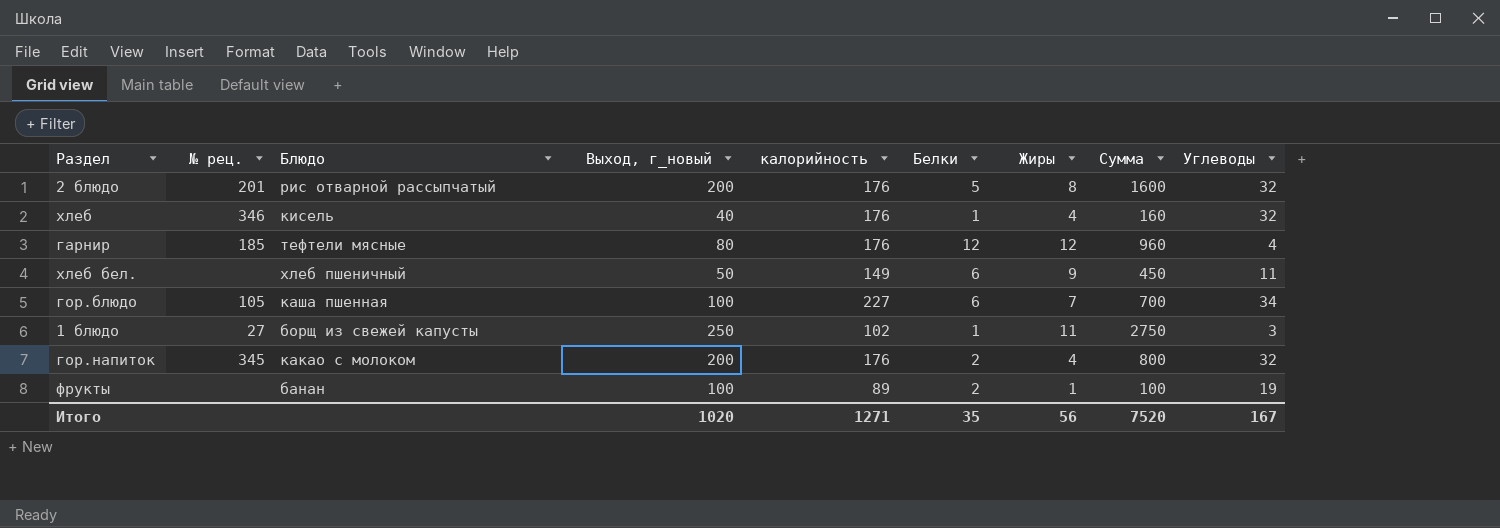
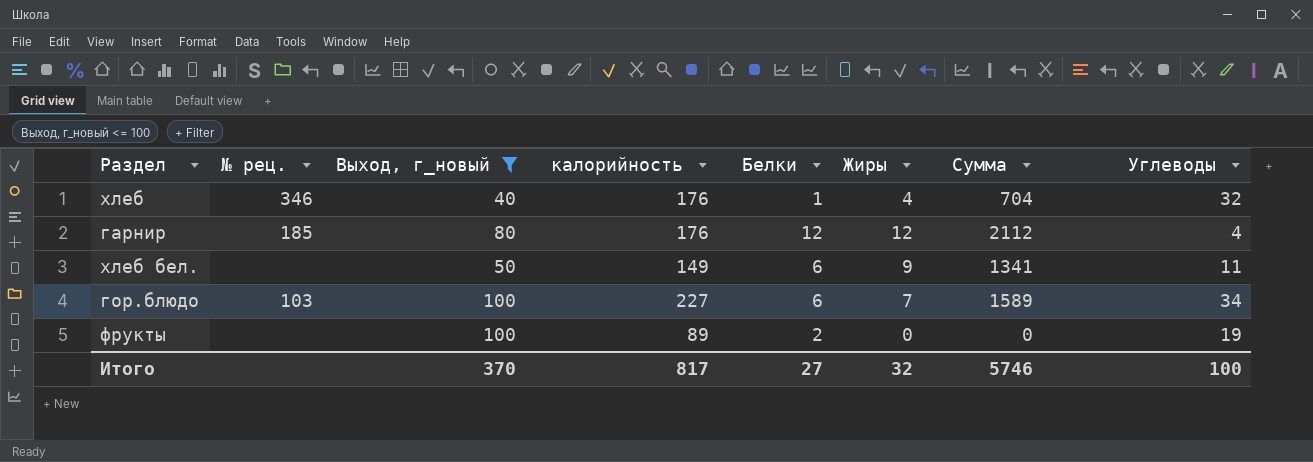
filter: none -> Выход, г_новый <= 100
column Блюдо | position: 3 -> none
column Сумма | formula: [Выход, г_новый] * [Жиры] -> [калорийность] * [Жиры]
гор.блюдо | № рец.: 105 -> 103
фрукты | Жиры: 1 -> 0
Итого | Выход, г_новый: 1020 -> 370
Итого | калорийность: 1271 -> 817
Итого | Белки: 35 -> 27
Итого | Жиры: 56 -> 32
Итого | Сумма: 7520 -> 5746
Итого | Углеводы: 167 -> 100

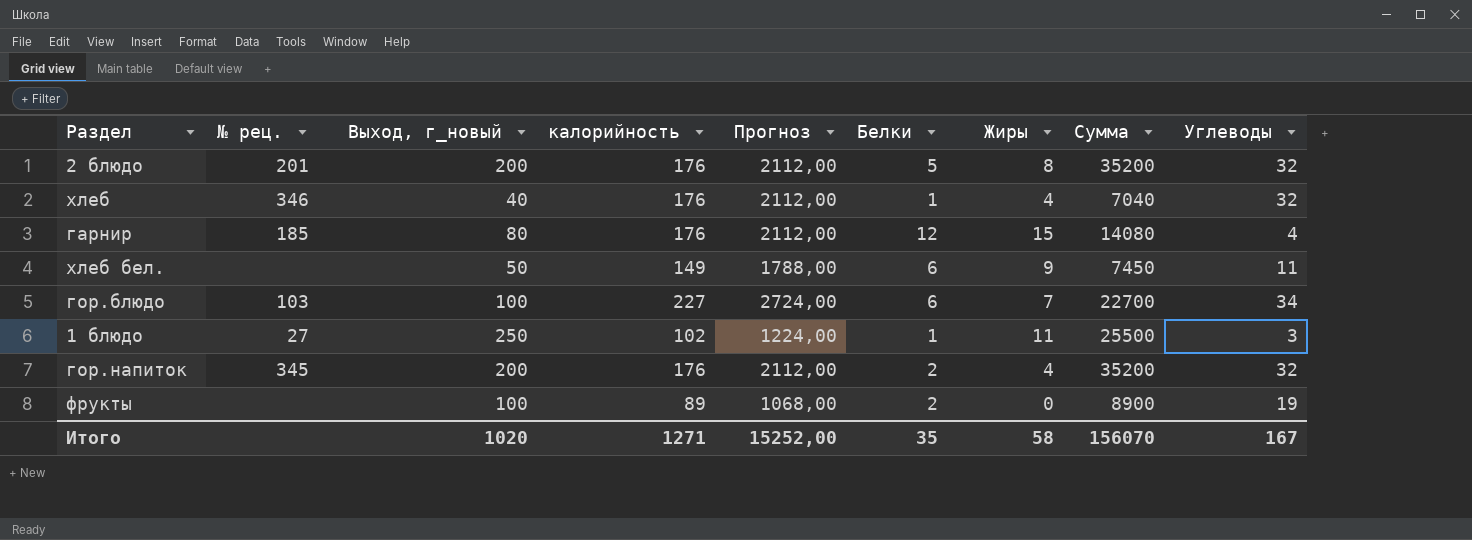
filter: Выход, г_новый <= 100 -> none
column Прогноз | formula: none -> [калорийность] * 12
column Сумма | formula: [калорийность] * [Жиры] -> [Выход, г_новый] * [калорийность]
гарнир | Жиры: 12 -> 15
Итого | Выход, г_новый: 370 -> 1020
Итого | калорийность: 817 -> 1271
Итого | Белки: 27 -> 35
Итого | Жиры: 32 -> 58
Итого | Сумма: 5746 -> 156070
Итого | Углеводы: 100 -> 167

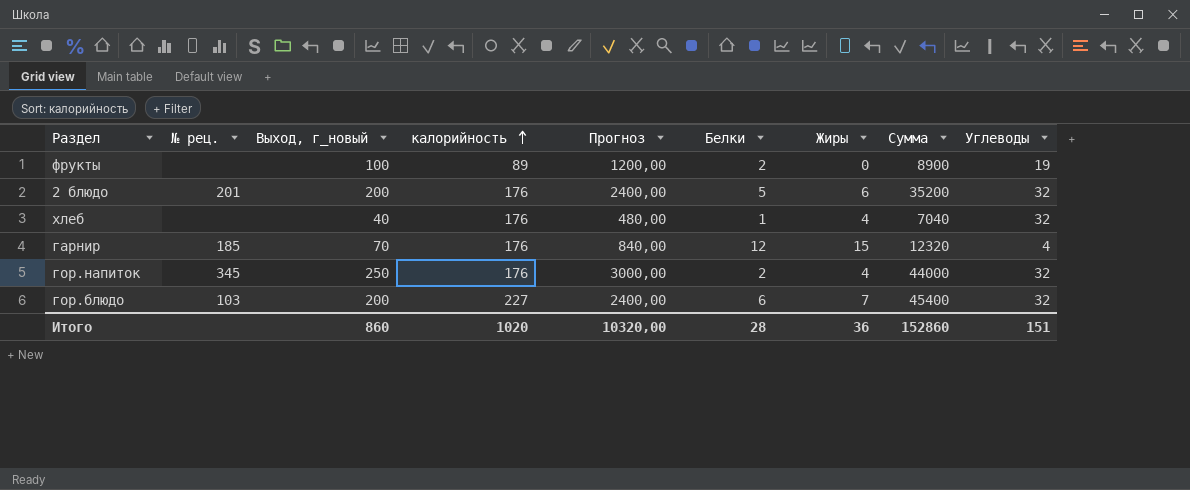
row order: none -> калорийность ascending
column Прогноз | formula: [калорийность] * 12 -> [Выход, г_новый] * 12
row хлеб бел.: none | 50 | 149 | 1788,00 | 6 | 9 | 7450 | 11 -> none
row 1 блюдо: 27 | 250 | 102 | 1224,00 | 1 | 11 | 25500 | 3 -> none
2 блюдо | Жиры: 8 -> 6
хлеб | № рец.: 346 -> none
гарнир | Выход, г_новый: 80 -> 70
гарнир | Сумма: 14080 -> 12320
гор.напиток | Выход, г_новый: 200 -> 250
гор.напиток | Сумма: 35200 -> 44000
гор.блюдо | Выход, г_новый: 100 -> 200
гор.блюдо | Сумма: 22700 -> 45400
гор.блюдо | Углеводы: 34 -> 32
Итого | Выход, г_новый: 1020 -> 860
Итого | калорийность: 1271 -> 1020
Итого | Прогноз: 15252,00 -> 10320,00
Итого | Белки: 35 -> 28
Итого | Жиры: 58 -> 36
Итого | Сумма: 156070 -> 152860
Итого | Углеводы: 167 -> 151

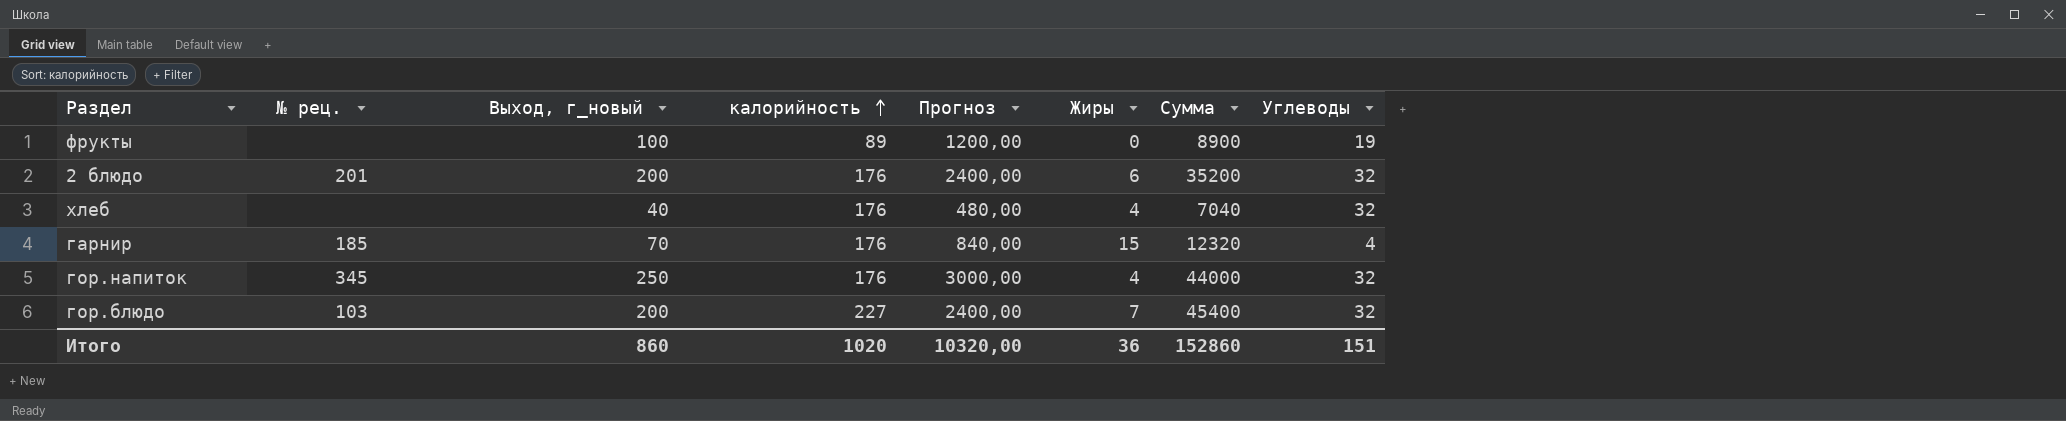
column Белки | position: 6 -> none

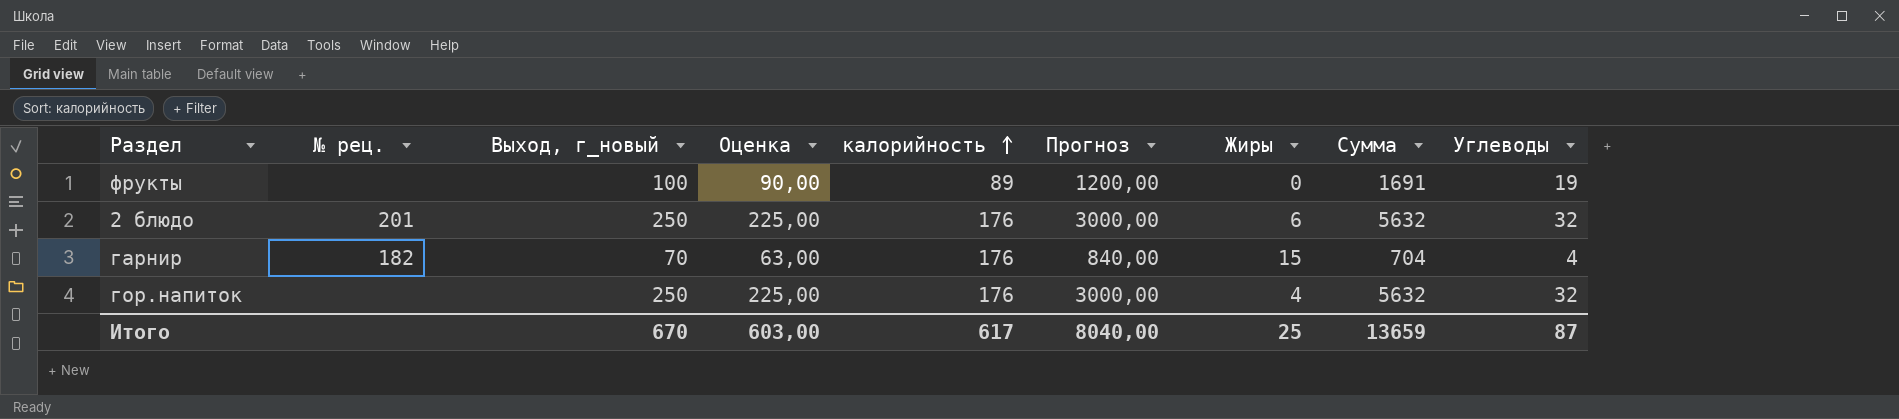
column Оценка | formula: none -> [Выход, г_новый] * 0,9
column Сумма | formula: [Выход, г_новый] * [калорийность] -> [калорийность] * [Углеводы]
row хлеб: none | 40 | 176 | 480,00 | 4 | 7040 | 32 -> none
row гор.блюдо: 103 | 200 | 227 | 2400,00 | 7 | 45400 | 32 -> none
2 блюдо | Выход, г_новый: 200 -> 250
2 блюдо | Прогноз: 2400,00 -> 3000,00
гарнир | № рец.: 185 -> 182
гор.напиток | № рец.: 345 -> none
Итого | Выход, г_новый: 860 -> 670
Итого | калорийность: 1020 -> 617
Итого | Прогноз: 10320,00 -> 8040,00
Итого | Жиры: 36 -> 25
Итого | Сумма: 152860 -> 13659
Итого | Углеводы: 151 -> 87

